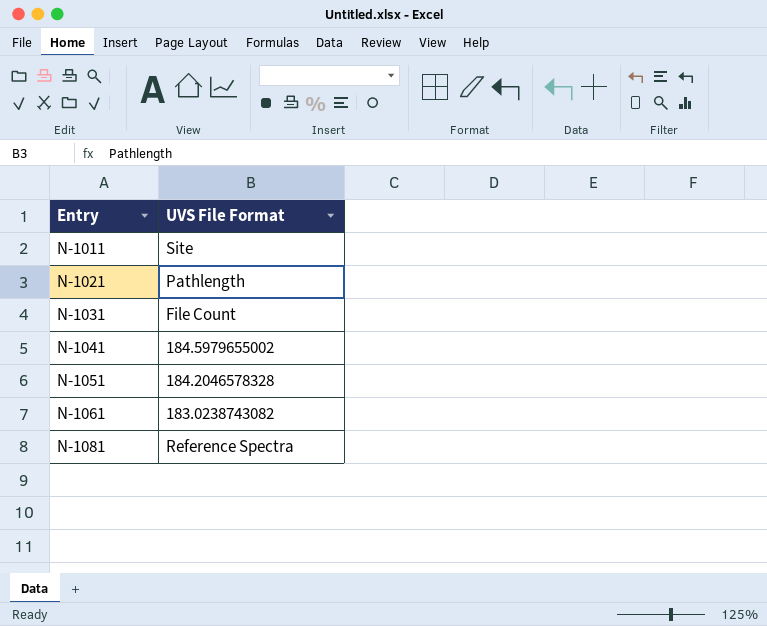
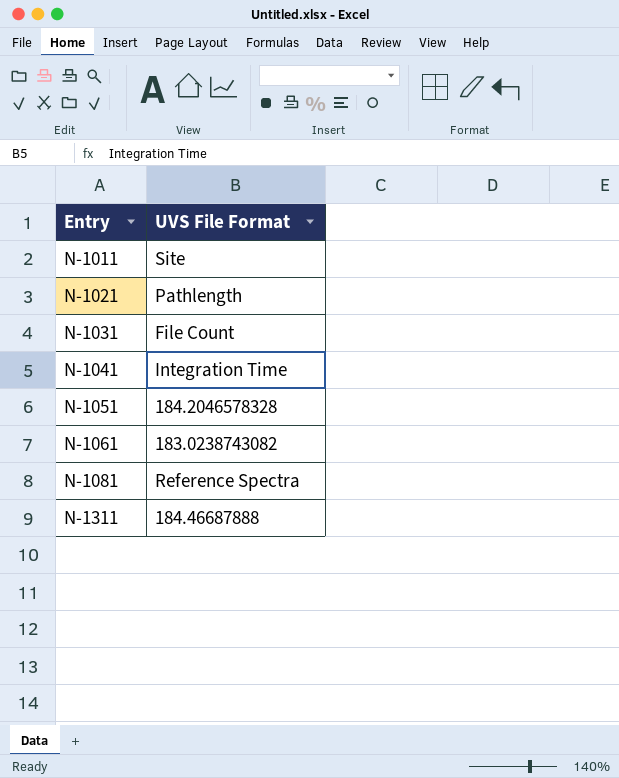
N-1041 | UVS File Format: 184.5979655002 -> Integration Time
row N-1311: none -> 184.46687888

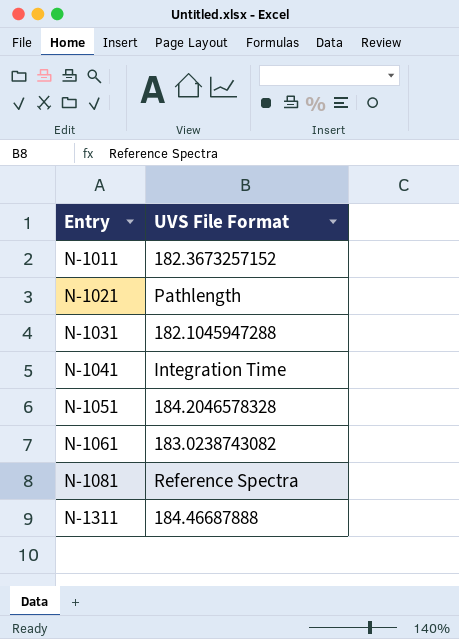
N-1011 | UVS File Format: Site -> 182.3673257152
N-1031 | UVS File Format: File Count -> 182.1045947288

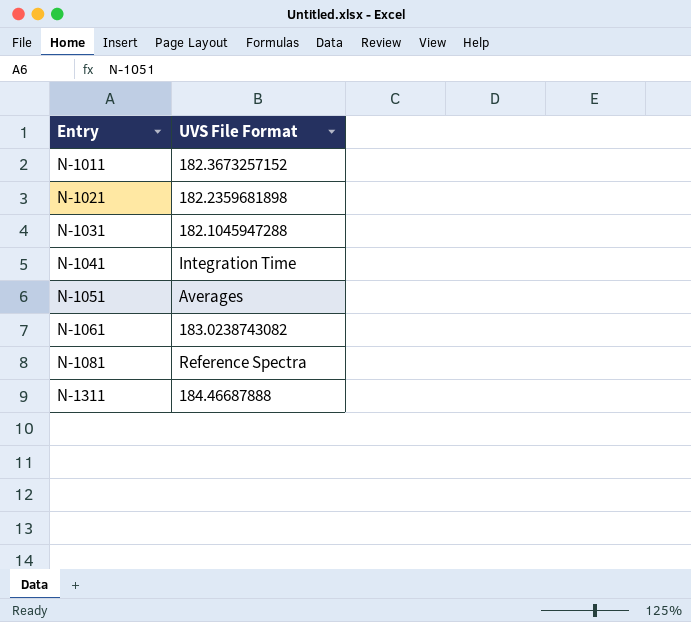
N-1021 | UVS File Format: Pathlength -> 182.2359681898
N-1051 | UVS File Format: 184.2046578328 -> Averages

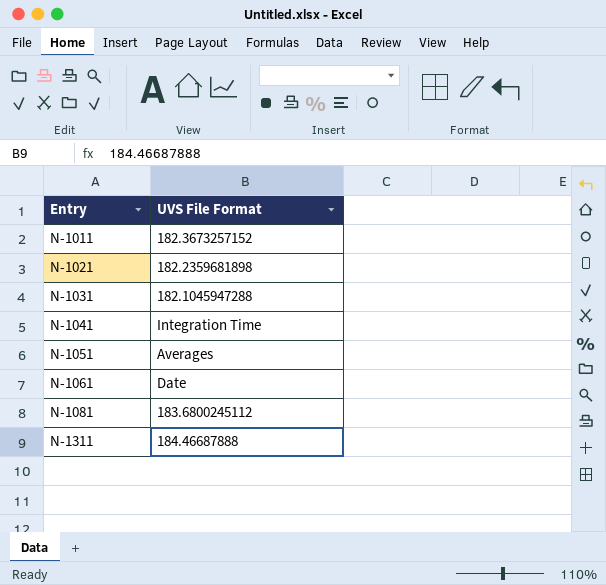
N-1061 | UVS File Format: 183.0238743082 -> Date
N-1081 | UVS File Format: Reference Spectra -> 183.6800245112

